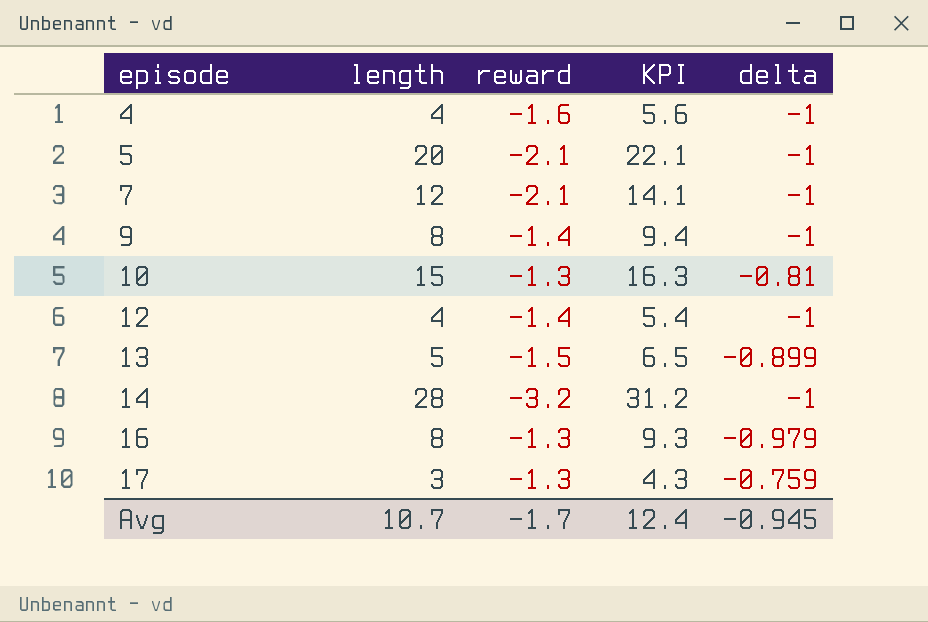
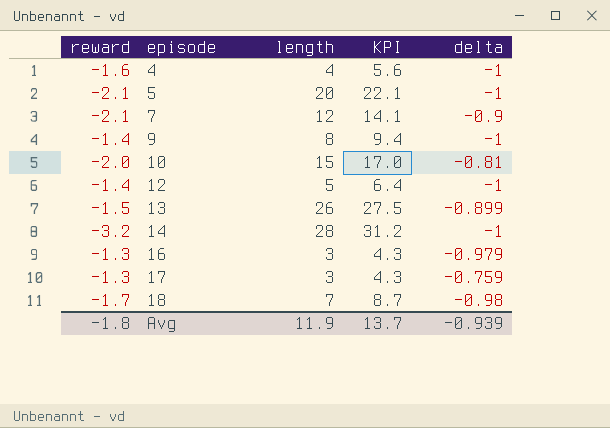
column reward | position: 3 -> 1
7 | delta: -1 -> -0.9
10 | reward: -1.3 -> -2.0
10 | KPI: 16.3 -> 17.0
12 | length: 4 -> 5
12 | KPI: 5.4 -> 6.4
13 | length: 5 -> 26
13 | KPI: 6.5 -> 27.5
16 | length: 8 -> 3
16 | KPI: 9.3 -> 4.3
row 18: none -> -1.7 | 7 | 8.7 | -0.98
Avg | reward: -1.7 -> -1.8
Avg | length: 10.7 -> 11.9
Avg | KPI: 12.4 -> 13.7
Avg | delta: -0.945 -> -0.939

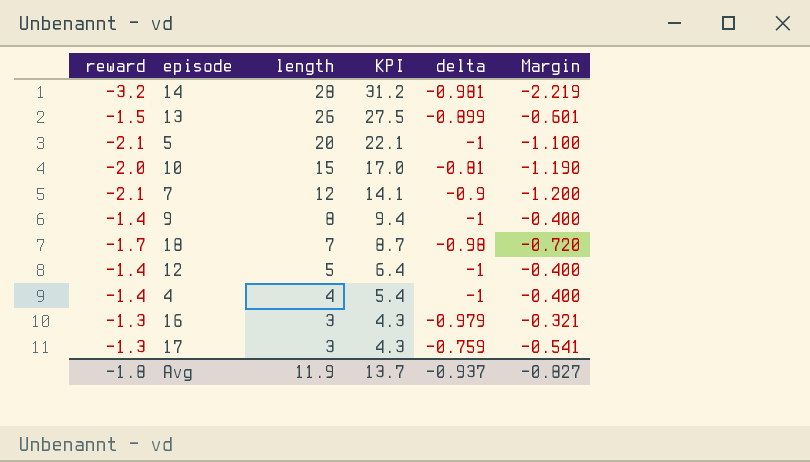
row order: episode ascending -> length descending
column Margin | formula: none -> [reward] - [delta]
14 | delta: -1 -> -0.981
4 | reward: -1.6 -> -1.4
4 | KPI: 5.6 -> 5.4
Avg | delta: -0.939 -> -0.937

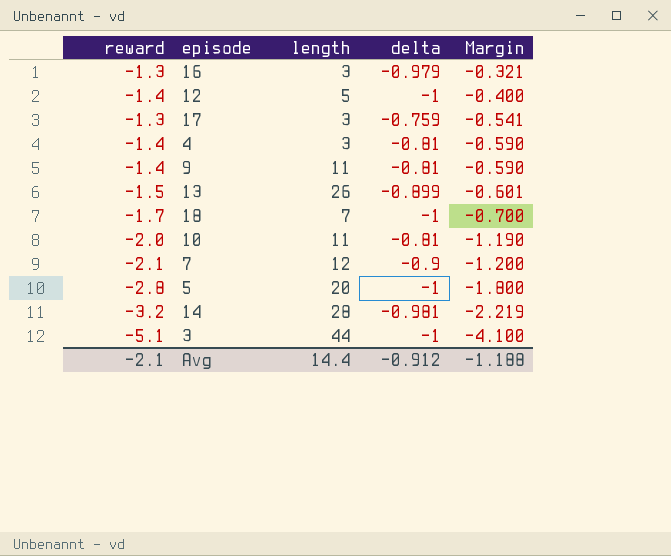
row order: length descending -> Margin descending
column KPI | formula: [length] - [reward] -> none
4 | length: 4 -> 3
4 | delta: -1 -> -0.81
4 | Margin: -0.400 -> -0.590
9 | length: 8 -> 11
9 | delta: -1 -> -0.81
9 | Margin: -0.400 -> -0.590
18 | delta: -0.98 -> -1
18 | Margin: -0.720 -> -0.700
10 | length: 15 -> 11
5 | reward: -2.1 -> -2.8
5 | Margin: -1.100 -> -1.800
row 3: none -> -5.1 | 44 | -1 | -4.100
Avg | reward: -1.8 -> -2.1
Avg | length: 11.9 -> 14.4
Avg | delta: -0.937 -> -0.912
Avg | Margin: -0.827 -> -1.188

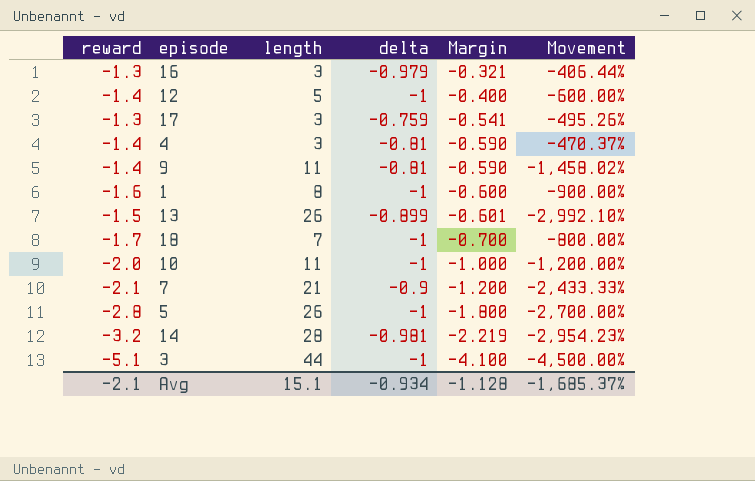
column Movement | formula: none -> ([length] - [delta]) / [delta]
row 1: none -> -1.6 | 8 | -1 | -0.600 | -900.00%
10 | delta: -0.81 -> -1
10 | Margin: -1.190 -> -1.000
7 | length: 12 -> 21
5 | length: 20 -> 26
Avg | length: 14.4 -> 15.1
Avg | delta: -0.912 -> -0.934
Avg | Margin: -1.188 -> -1.128

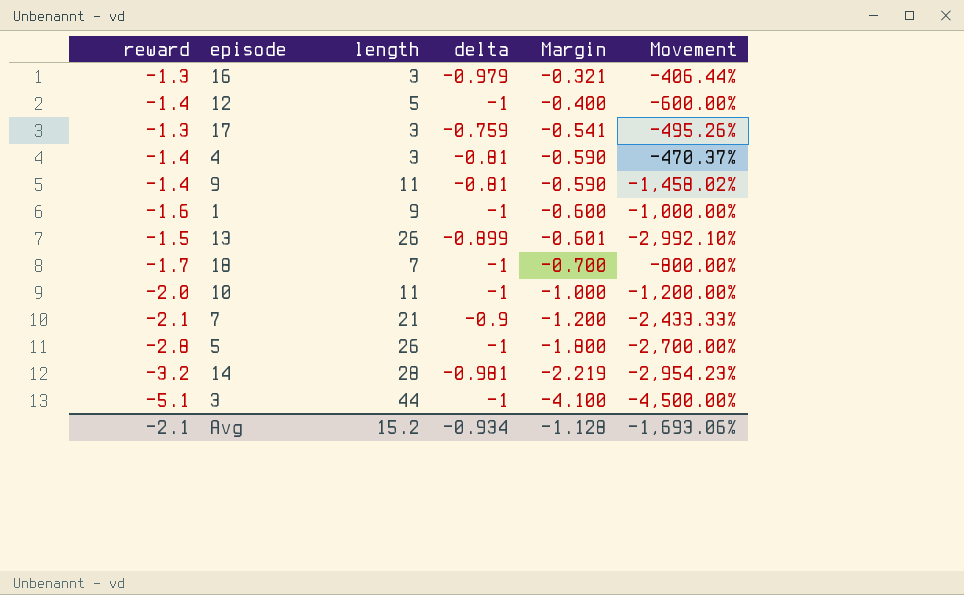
1 | length: 8 -> 9
1 | Movement: -900.00% -> -1,000.00%
Avg | length: 15.1 -> 15.2
Avg | Movement: -1,685.37% -> -1,693.06%

